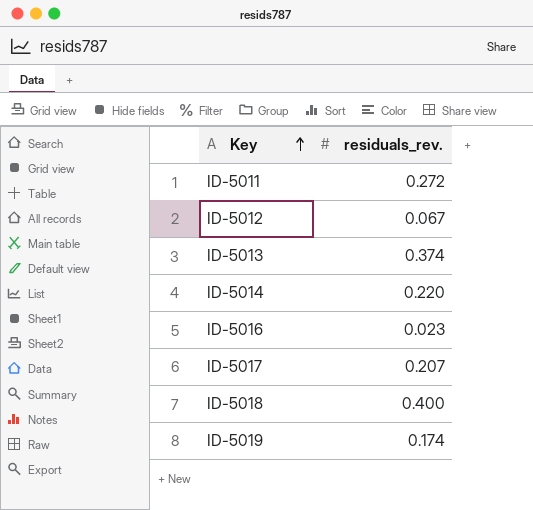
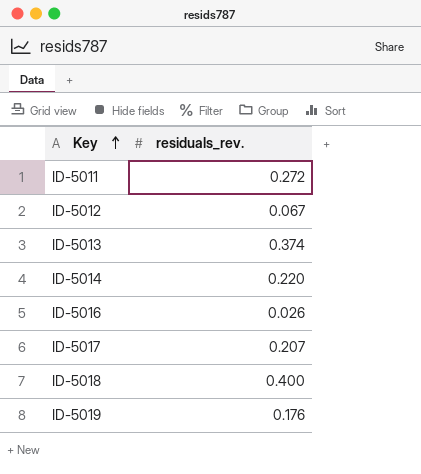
ID-5016 | residuals_rev.: 0.023 -> 0.026
ID-5019 | residuals_rev.: 0.174 -> 0.176

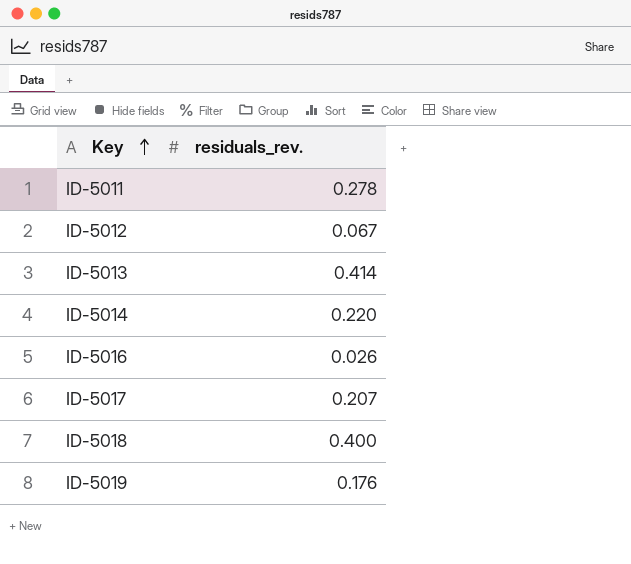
ID-5011 | residuals_rev.: 0.272 -> 0.278
ID-5013 | residuals_rev.: 0.374 -> 0.414

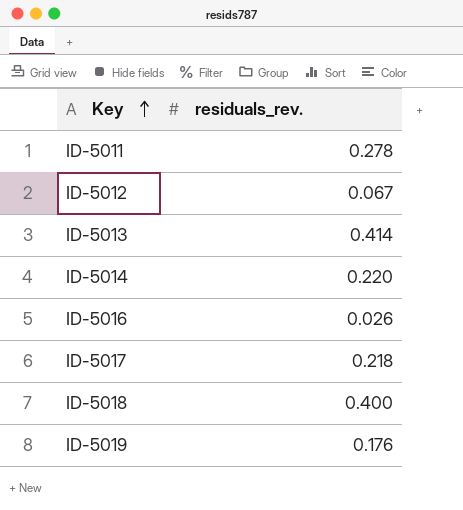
ID-5017 | residuals_rev.: 0.207 -> 0.218

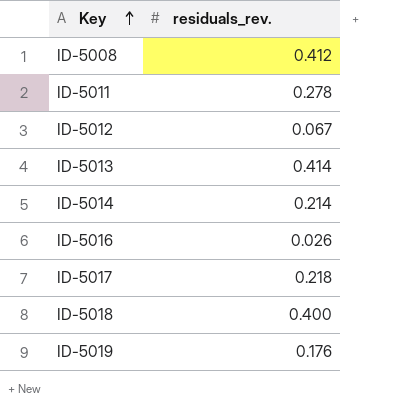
row ID-5008: none -> 0.412
ID-5014 | residuals_rev.: 0.220 -> 0.214

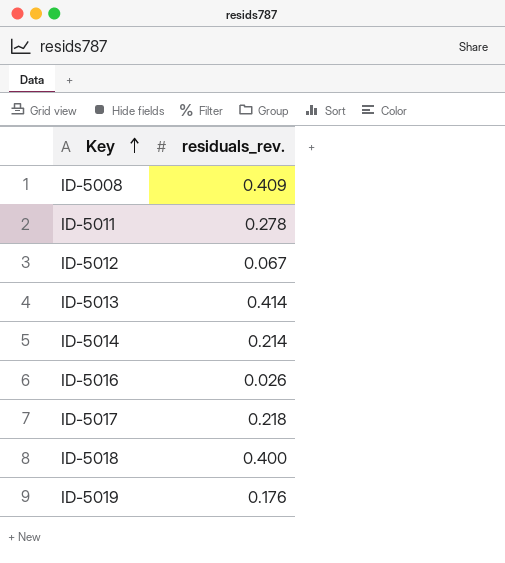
ID-5008 | residuals_rev.: 0.412 -> 0.409

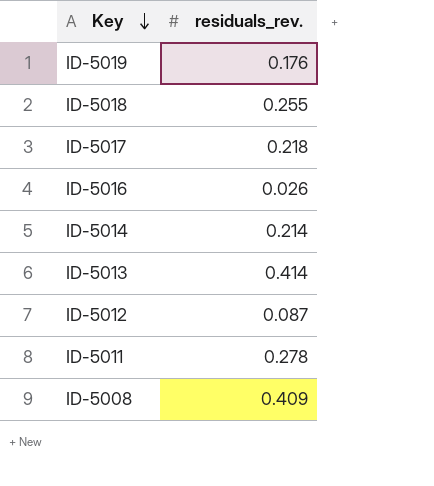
row order: Key ascending -> Key descending
ID-5018 | residuals_rev.: 0.400 -> 0.255
ID-5012 | residuals_rev.: 0.067 -> 0.087

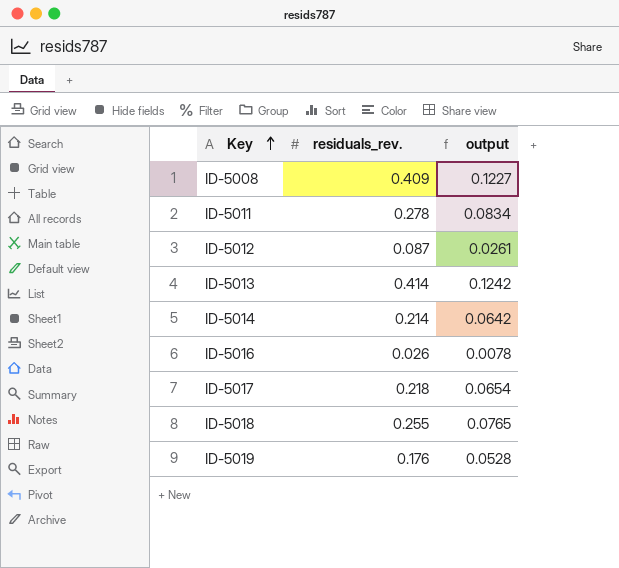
row order: Key descending -> Key ascending
column output | formula: none -> [residuals_rev.] * 0.3

